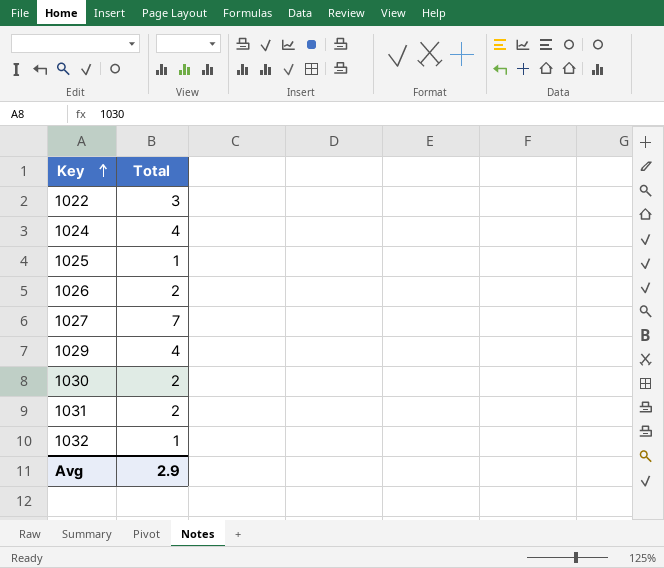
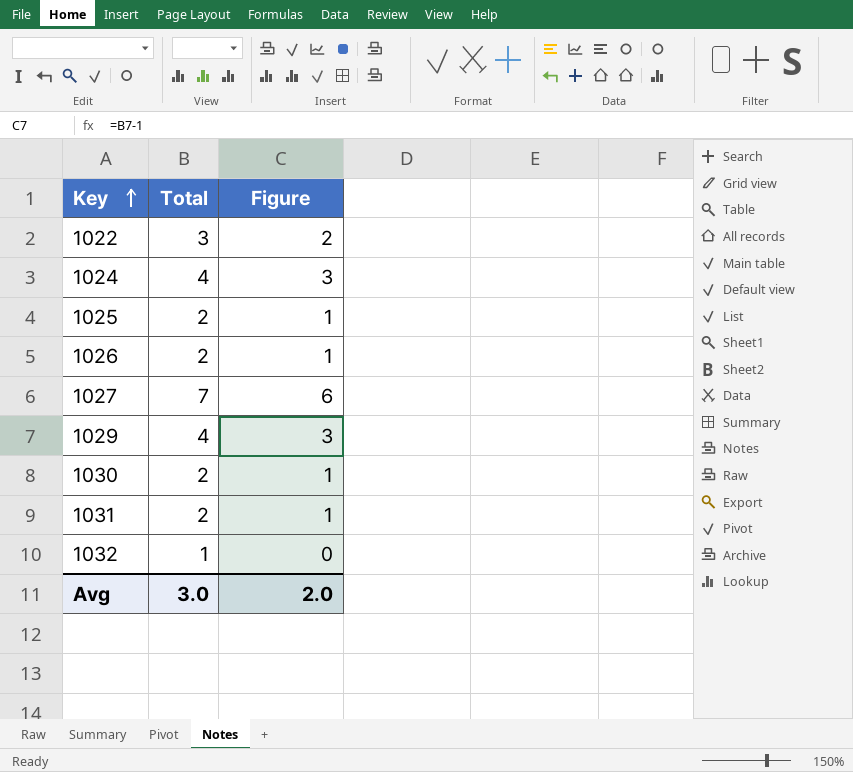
column Figure | formula: none -> [Total] - 1
1025 | Total: 1 -> 2
Avg | Total: 2.9 -> 3.0

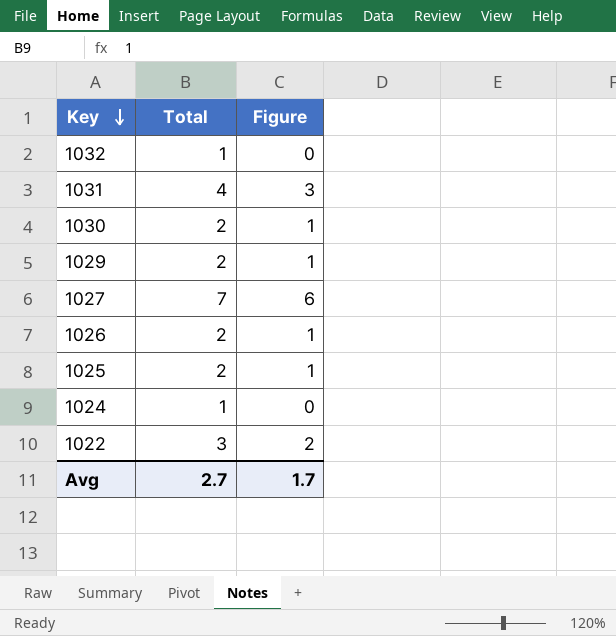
row order: Key ascending -> Key descending
1031 | Total: 2 -> 4
1031 | Figure: 1 -> 3
1029 | Total: 4 -> 2
1029 | Figure: 3 -> 1
1024 | Total: 4 -> 1
1024 | Figure: 3 -> 0
Avg | Total: 3.0 -> 2.7
Avg | Figure: 2.0 -> 1.7

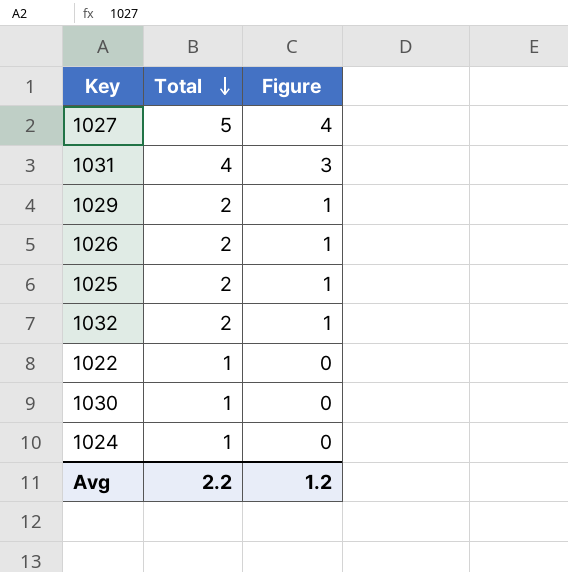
row order: Key descending -> Total descending
1027 | Total: 7 -> 5
1027 | Figure: 6 -> 4
1032 | Total: 1 -> 2
1032 | Figure: 0 -> 1
1022 | Total: 3 -> 1
1022 | Figure: 2 -> 0
1030 | Total: 2 -> 1
1030 | Figure: 1 -> 0
Avg | Total: 2.7 -> 2.2
Avg | Figure: 1.7 -> 1.2

